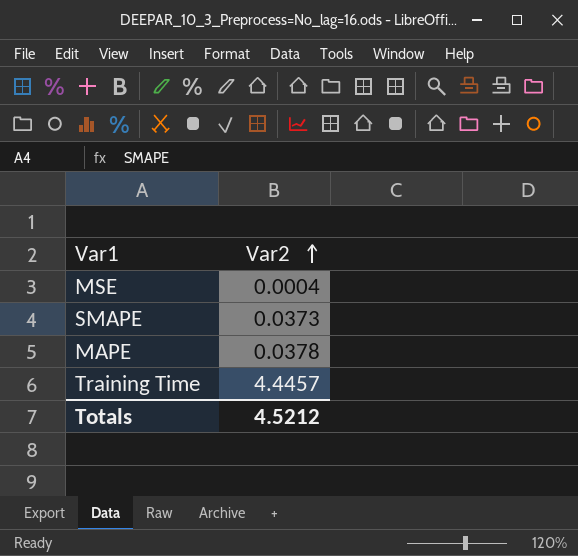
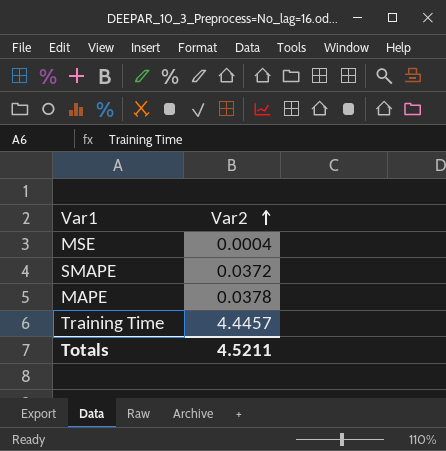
SMAPE | Var2: 0.0373 -> 0.0372
Totals | Var2: 4.5212 -> 4.5211

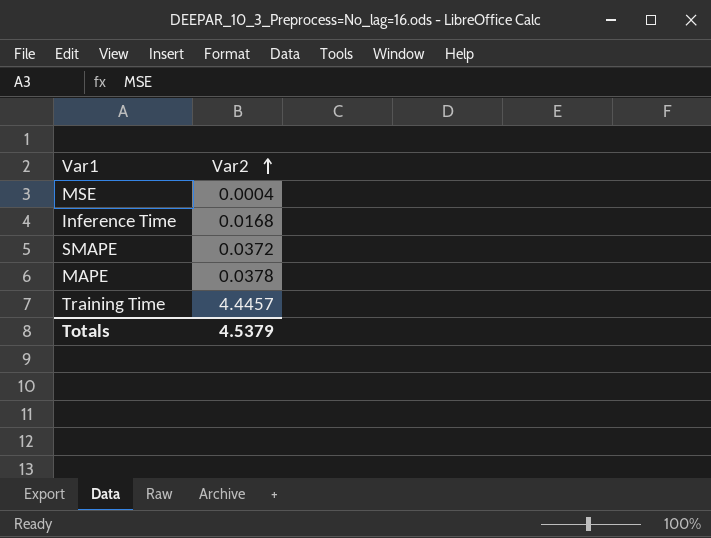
row Inference Time: none -> 0.0168
Totals | Var2: 4.5211 -> 4.5379

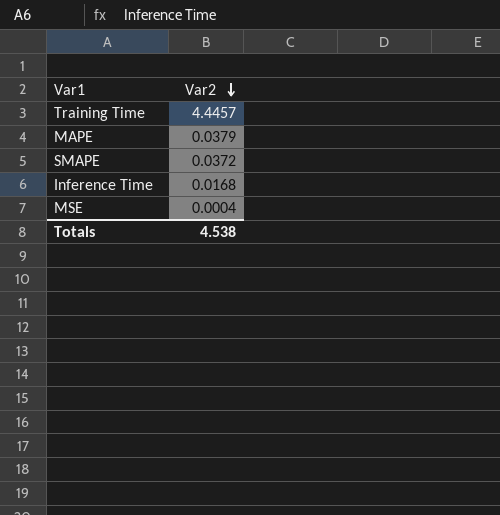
row order: Var2 ascending -> Var2 descending
MAPE | Var2: 0.0378 -> 0.0379
Totals | Var2: 4.5379 -> 4.538

